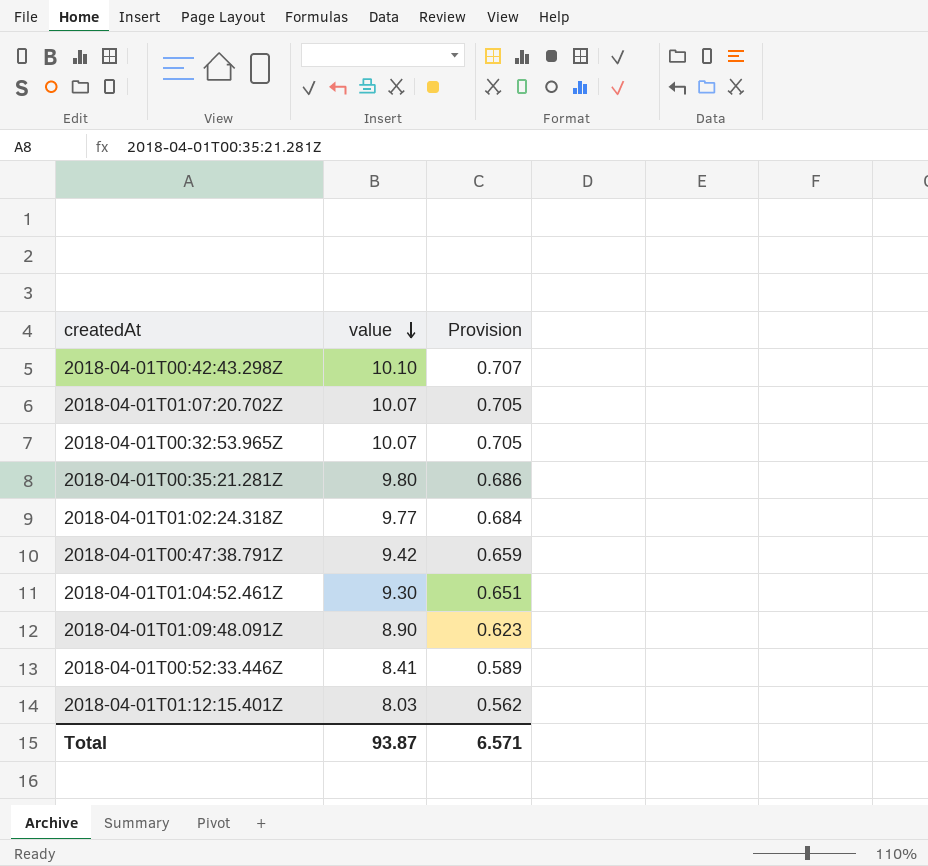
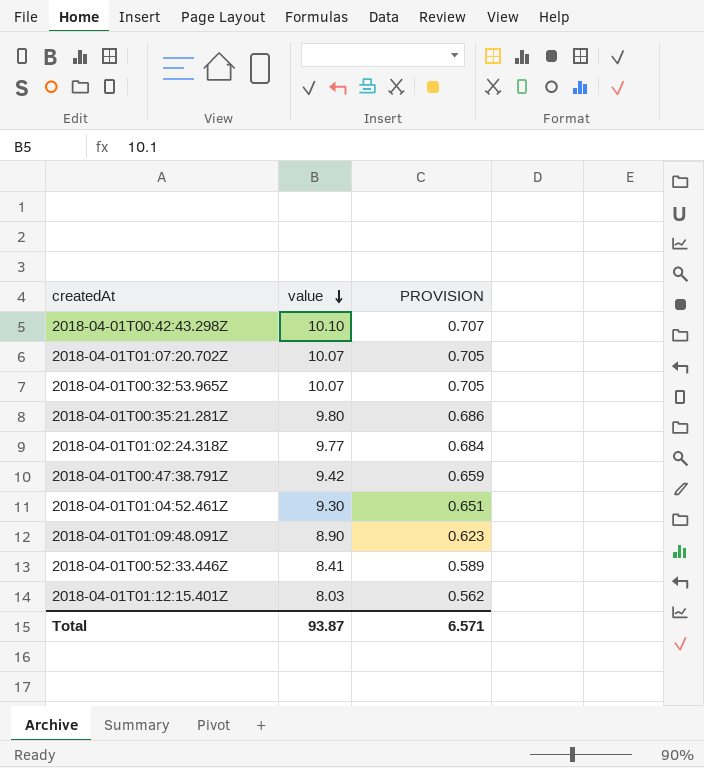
column name: Provision -> PROVISION

